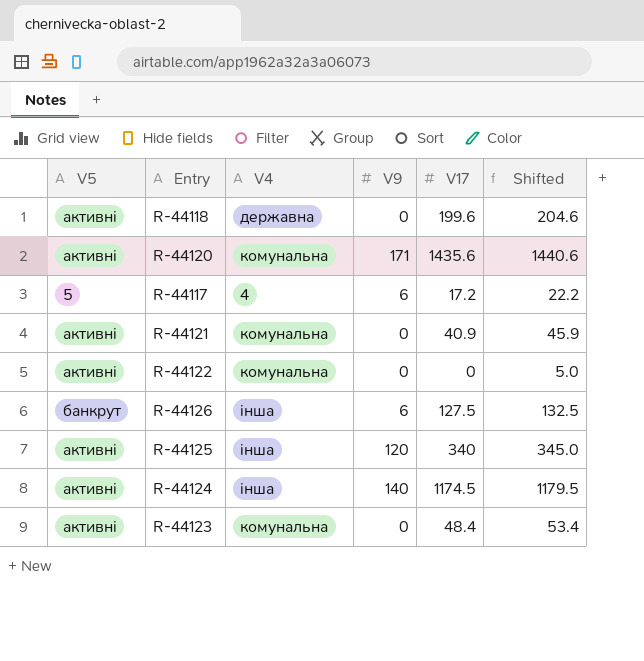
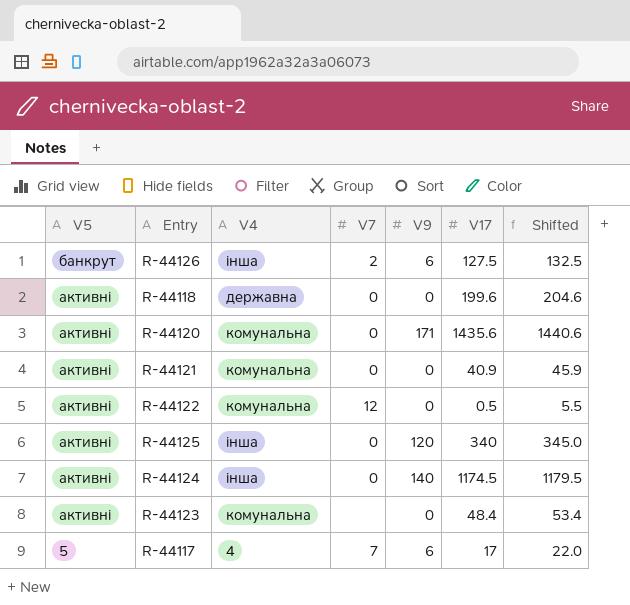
row order: none -> V5 descending
column V7 | position: none -> 4
R-44122 | V17: 0 -> 0.5
R-44122 | Shifted: 5.0 -> 5.5
R-44117 | V17: 17.2 -> 17
R-44117 | Shifted: 22.2 -> 22.0

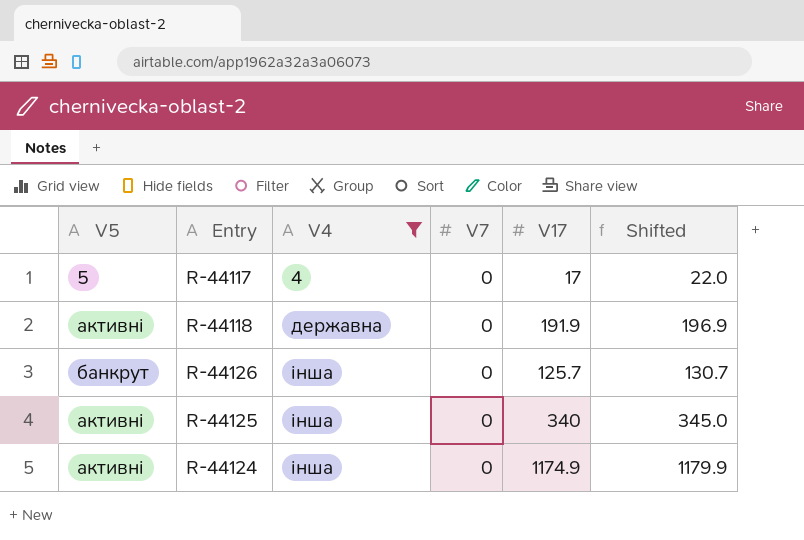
filter: none -> V4 != комунальна
row order: V5 descending -> V4 ascending
column V9 | position: 5 -> none
R-44117 | V7: 7 -> 0
R-44118 | V17: 199.6 -> 191.9
R-44118 | Shifted: 204.6 -> 196.9
R-44126 | V7: 2 -> 0
R-44126 | V17: 127.5 -> 125.7
R-44126 | Shifted: 132.5 -> 130.7
R-44124 | V17: 1174.5 -> 1174.9
R-44124 | Shifted: 1179.5 -> 1179.9

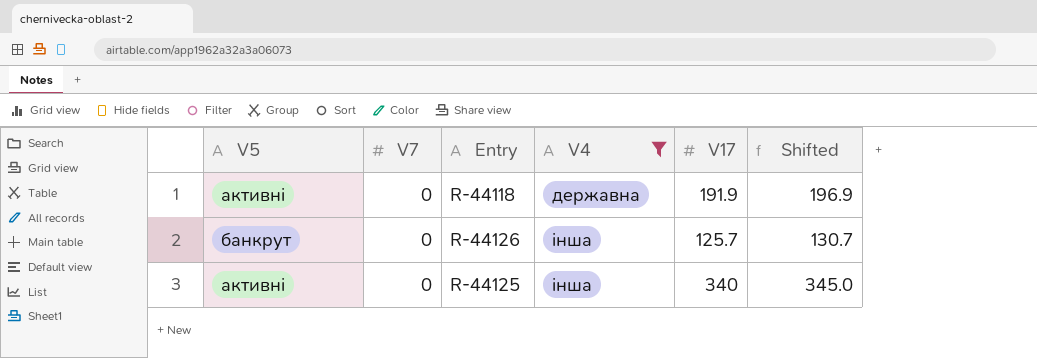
column V7 | position: 4 -> 2
row R-44117: 5 | 4 | 0 | 17 | 22.0 -> none
row R-44124: активні | інша | 0 | 1174.9 | 1179.9 -> none

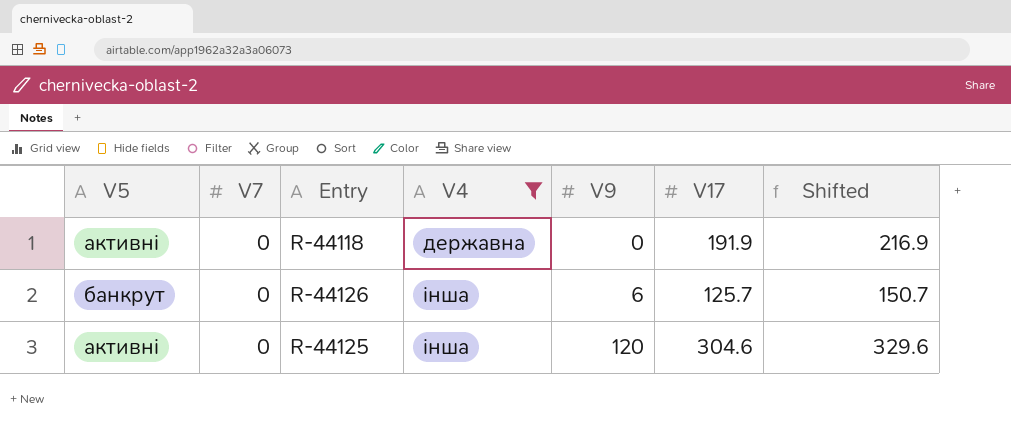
column V9 | position: none -> 5
column Shifted | formula: [V17] + 5 -> [V17] + 25
R-44125 | V17: 340 -> 304.6

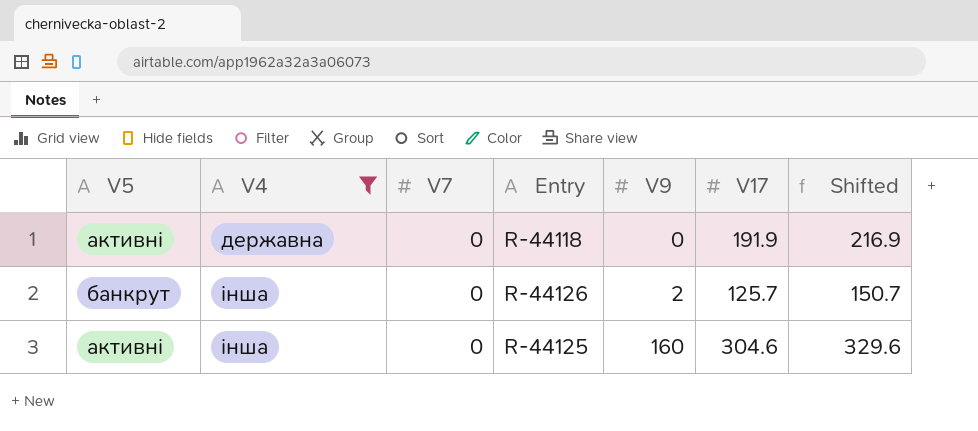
column V4 | position: 4 -> 2
R-44126 | V9: 6 -> 2
R-44125 | V9: 120 -> 160

